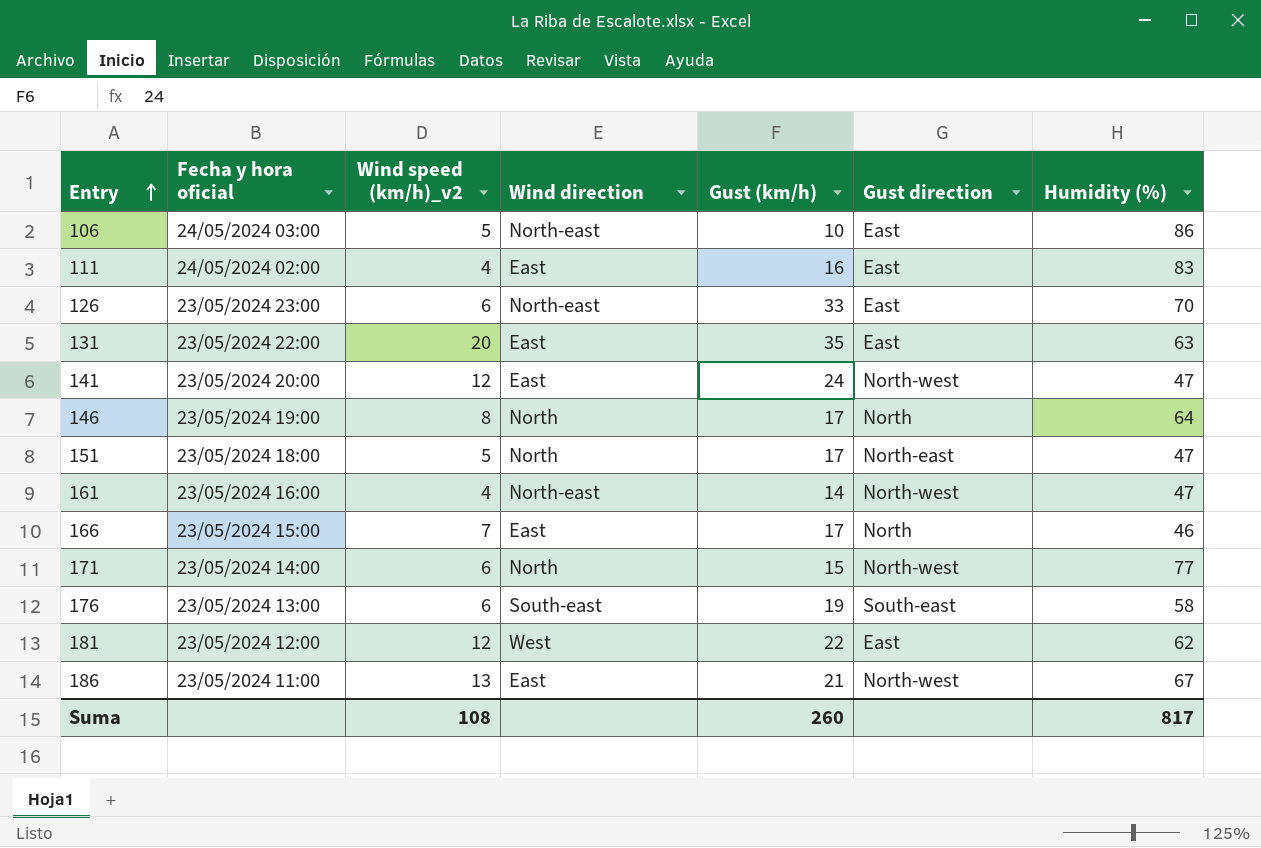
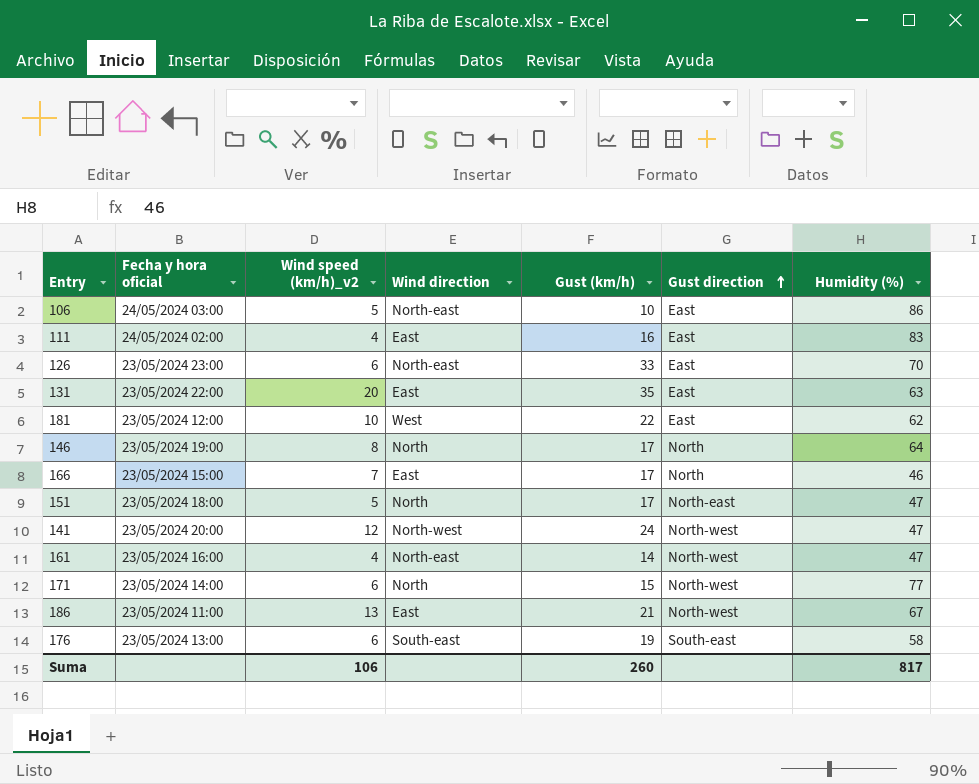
row order: Entry ascending -> Gust direction ascending
181 | Wind speed (km/h)_v2: 12 -> 10
141 | Wind direction: East -> North-west
Suma | Wind speed (km/h)_v2: 108 -> 106

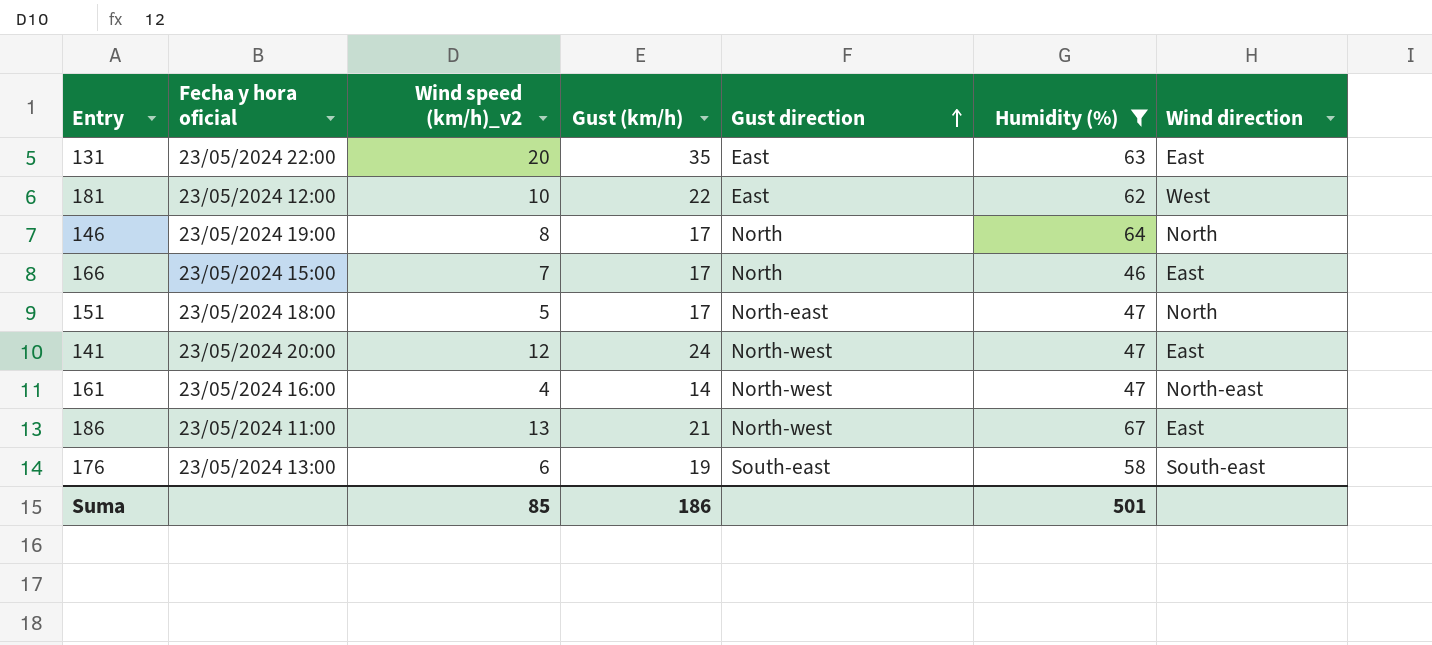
filter: none -> Humidity (%) <= 67
column Wind direction | position: 4 -> 7
141 | Wind direction: North-west -> East
Suma | Wind speed (km/h)_v2: 106 -> 85
Suma | Gust (km/h): 260 -> 186
Suma | Humidity (%): 817 -> 501

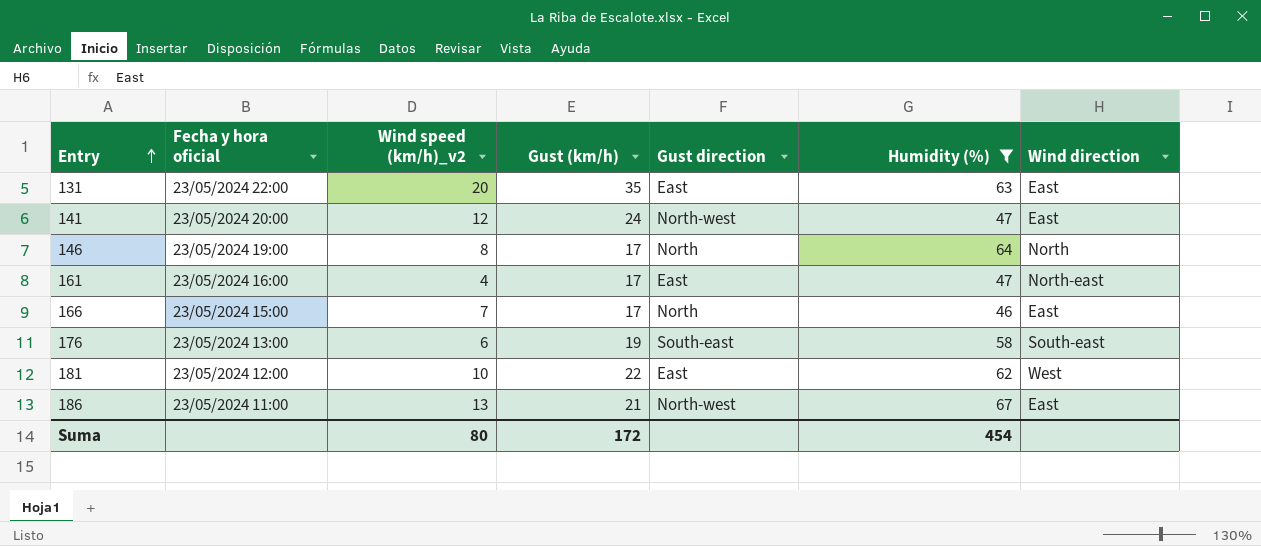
row order: Gust direction ascending -> Entry ascending
row 151: 23/05/2024 18:00 | 5 | 17 | North-east | 47 | North -> none
161 | Gust (km/h): 14 -> 17
161 | Gust direction: North-west -> East
Suma | Wind speed (km/h)_v2: 85 -> 80
Suma | Gust (km/h): 186 -> 172
Suma | Humidity (%): 501 -> 454

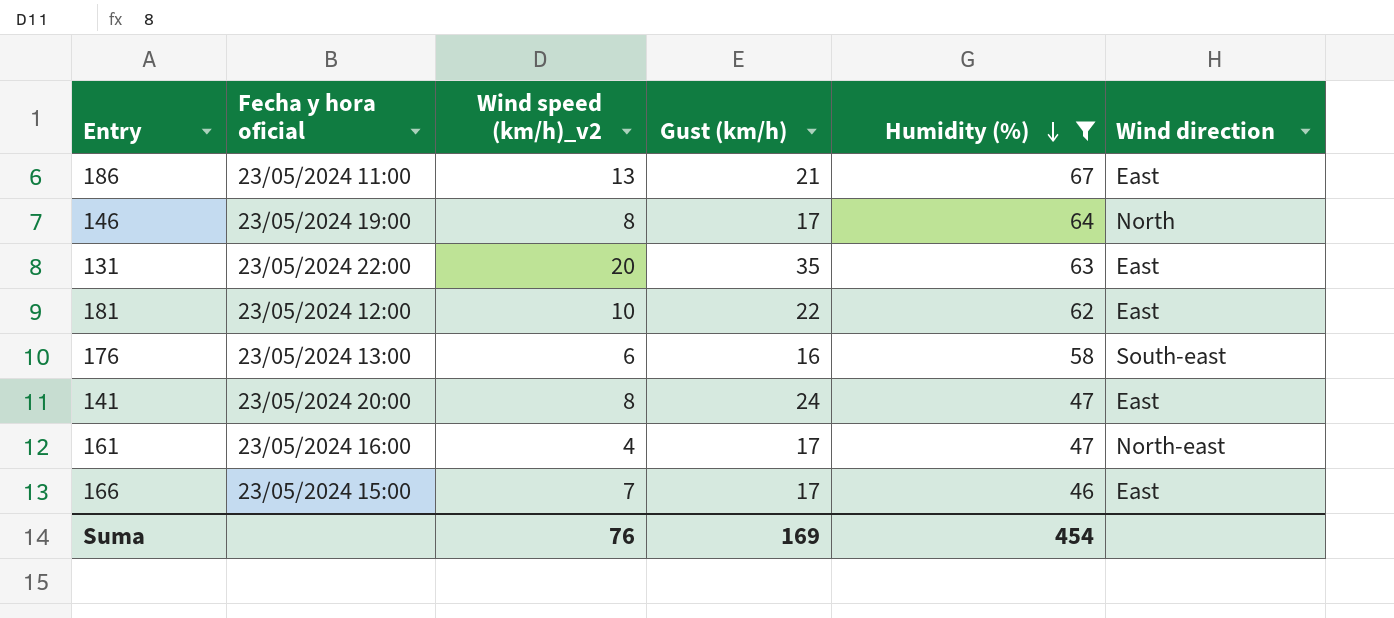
row order: Entry ascending -> Humidity (%) descending
column Gust direction | position: 5 -> none
181 | Wind direction: West -> East
176 | Gust (km/h): 19 -> 16
141 | Wind speed (km/h)_v2: 12 -> 8
Suma | Wind speed (km/h)_v2: 80 -> 76
Suma | Gust (km/h): 172 -> 169

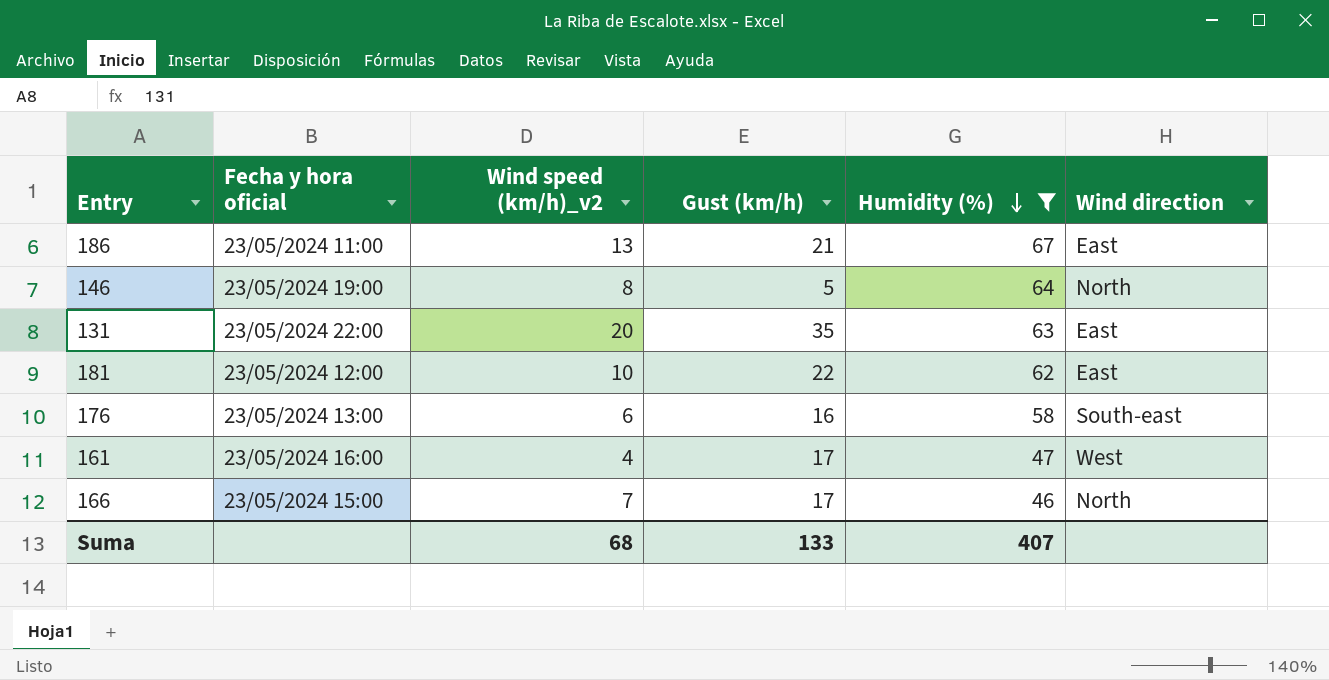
row 141: 23/05/2024 20:00 | 8 | 24 | 47 | East -> none
146 | Gust (km/h): 17 -> 5
161 | Wind direction: North-east -> West
166 | Wind direction: East -> North
Suma | Wind speed (km/h)_v2: 76 -> 68
Suma | Gust (km/h): 169 -> 133
Suma | Humidity (%): 454 -> 407

